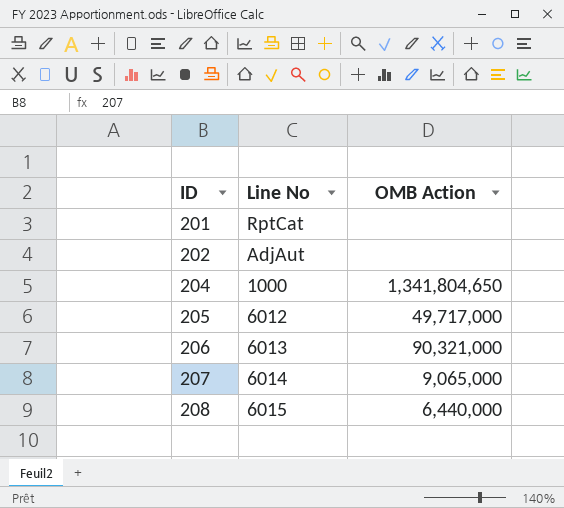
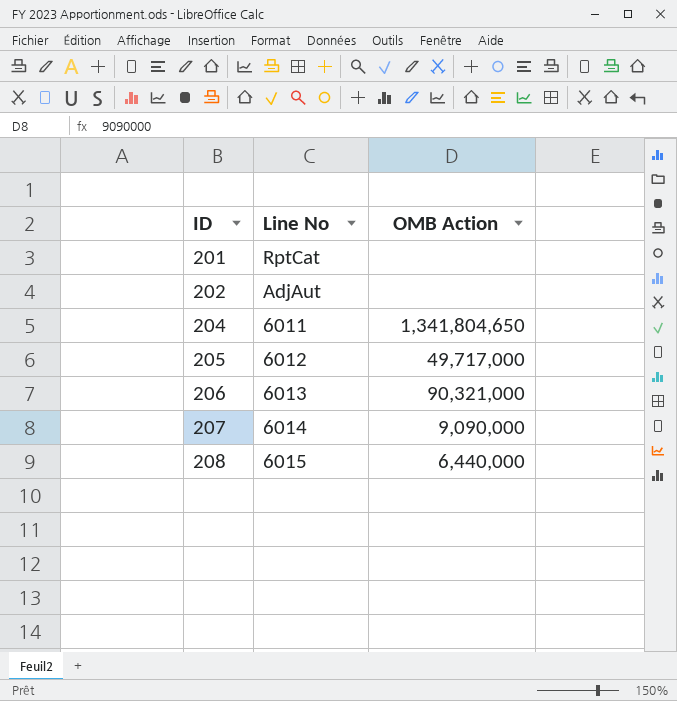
204 | Line No: 1000 -> 6011
207 | OMB Action: 9,065,000 -> 9,090,000

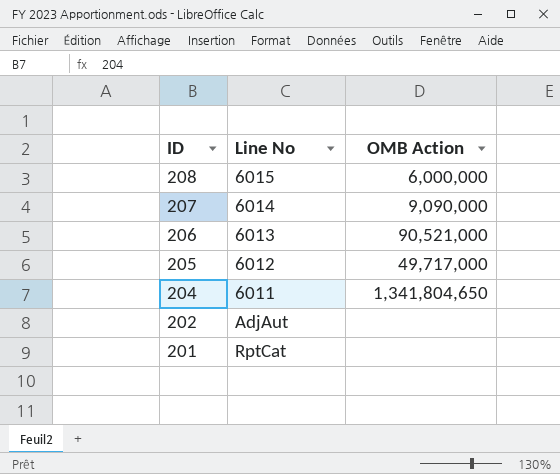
row order: ID ascending -> ID descending
208 | OMB Action: 6,440,000 -> 6,000,000
206 | OMB Action: 90,321,000 -> 90,521,000

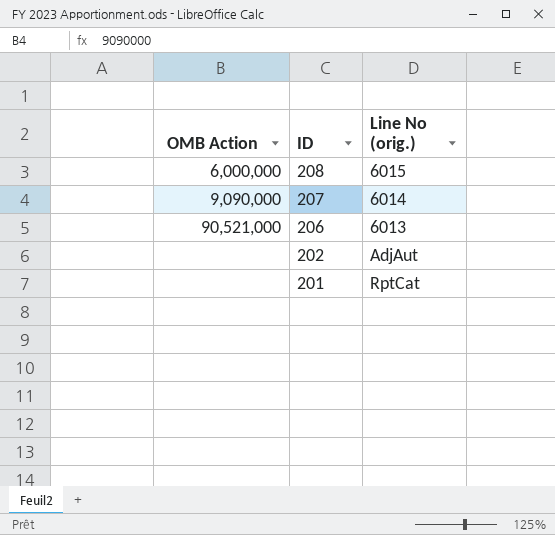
column OMB Action | position: 3 -> 1
column name: Line No -> Line No (orig.)
row 205: 6012 | 49,717,000 -> none
row 204: 6011 | 1,341,804,650 -> none

